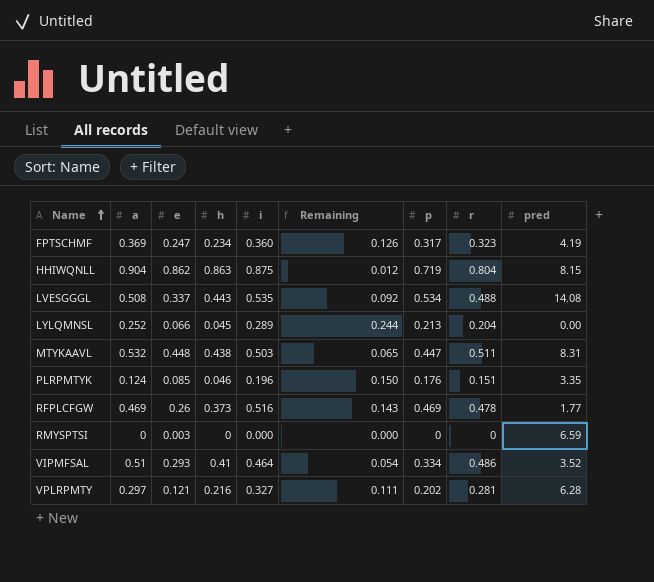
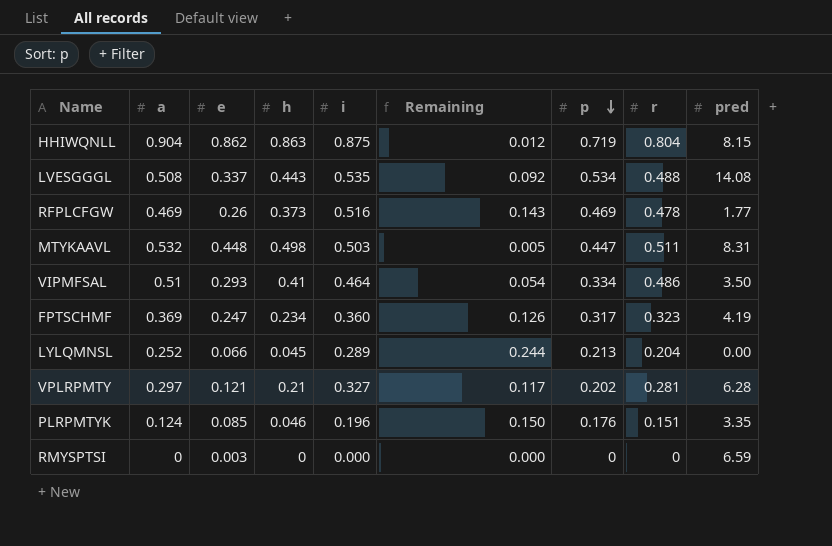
row order: Name ascending -> p descending
MTYKAAVL | h: 0.438 -> 0.498
MTYKAAVL | Remaining: 0.065 -> 0.005
VIPMFSAL | pred: 3.52 -> 3.50
VPLRPMTY | h: 0.216 -> 0.21
VPLRPMTY | Remaining: 0.111 -> 0.117

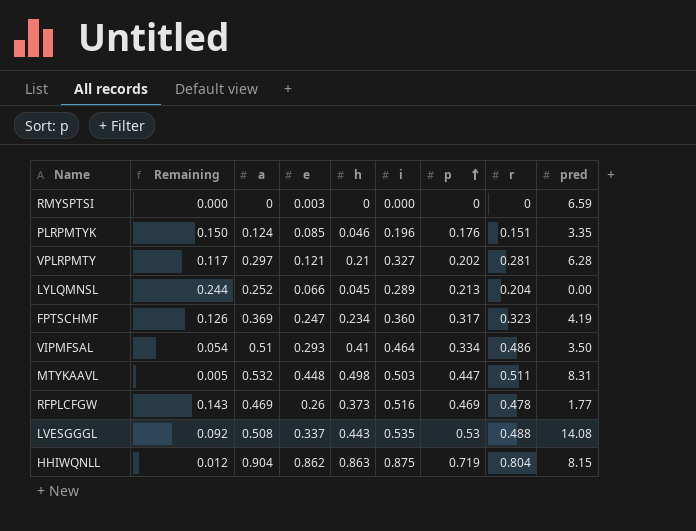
row order: p descending -> p ascending
column Remaining | position: 6 -> 2
LVESGGGL | p: 0.534 -> 0.53

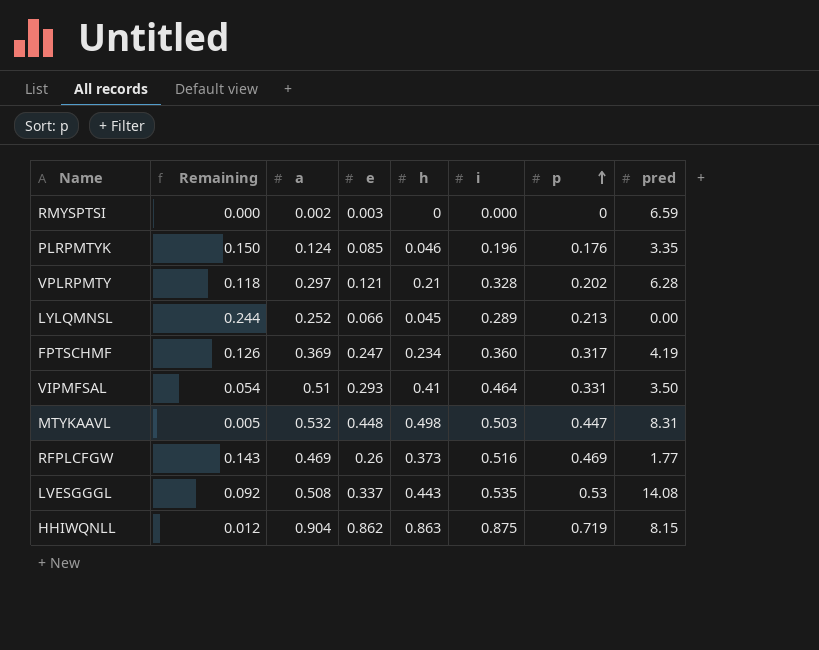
column r | position: 8 -> none
RMYSPTSI | a: 0 -> 0.002
VPLRPMTY | Remaining: 0.117 -> 0.118
VPLRPMTY | i: 0.327 -> 0.328
VIPMFSAL | p: 0.334 -> 0.331

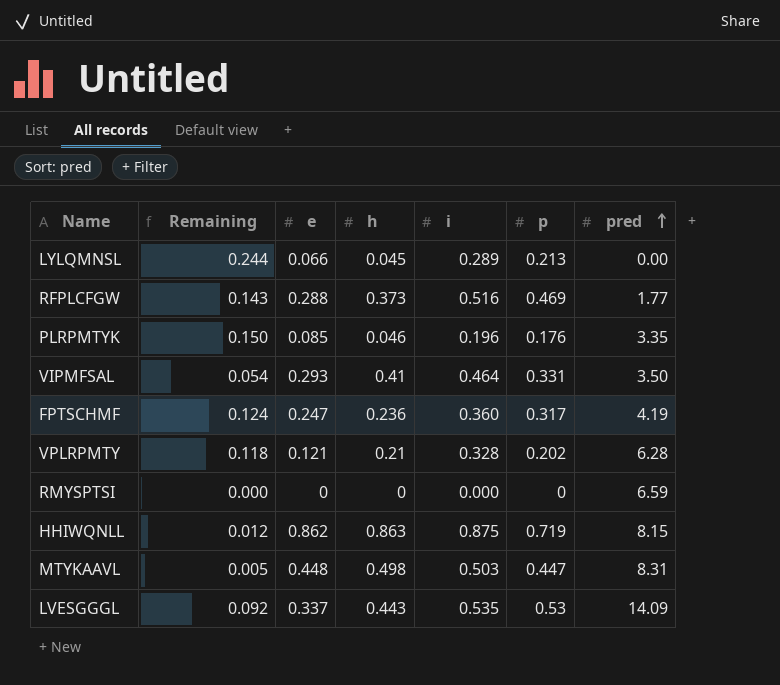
row order: p ascending -> pred ascending
column a | position: 3 -> none
RFPLCFGW | e: 0.26 -> 0.288
FPTSCHMF | Remaining: 0.126 -> 0.124
FPTSCHMF | h: 0.234 -> 0.236
RMYSPTSI | e: 0.003 -> 0
LVESGGGL | pred: 14.08 -> 14.09

